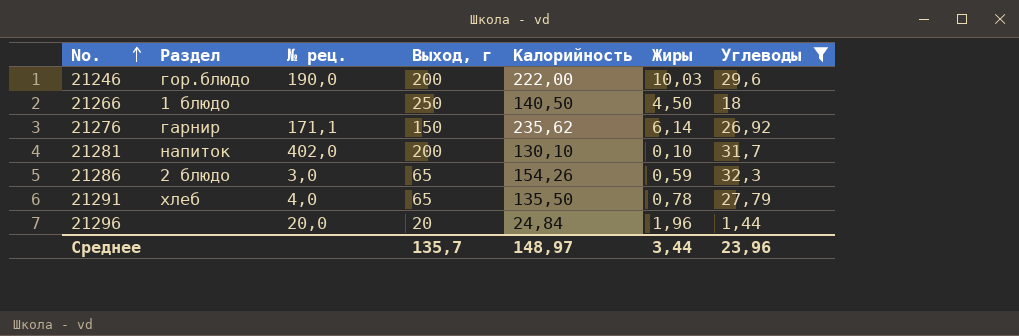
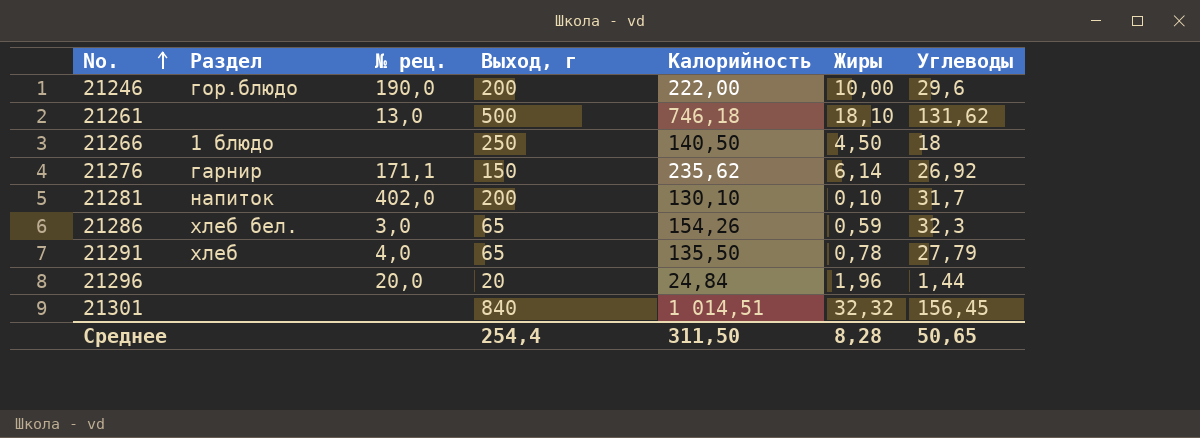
filter: Углеводы <= 32,3 -> none
21246 | Жиры: 10,03 -> 10,00
21286 | Раздел: 2 блюдо -> хлеб бел.
Среднее | Выход, г: 135,7 -> 254,4
Среднее | Калорийность: 148,97 -> 311,50
Среднее | Жиры: 3,44 -> 8,28
Среднее | Углеводы: 23,96 -> 50,65

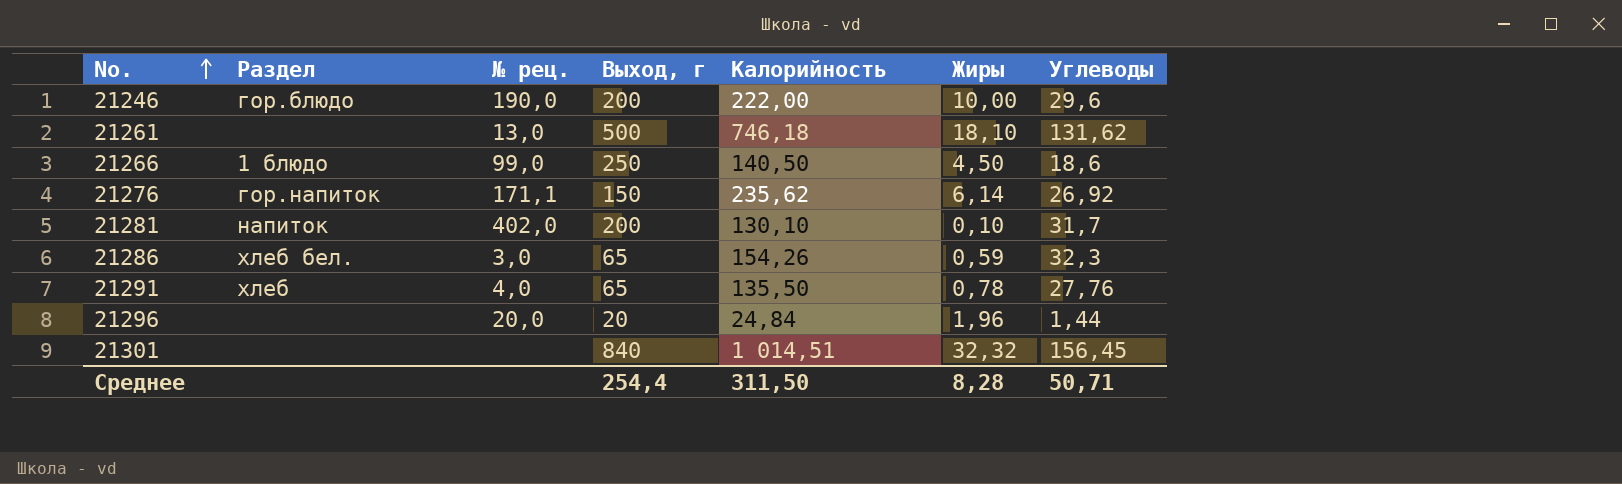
21266 | № рец.: none -> 99,0
21266 | Углеводы: 18 -> 18,6
21276 | Раздел: гарнир -> гор.напиток
21291 | Углеводы: 27,79 -> 27,76
Среднее | Углеводы: 50,65 -> 50,71

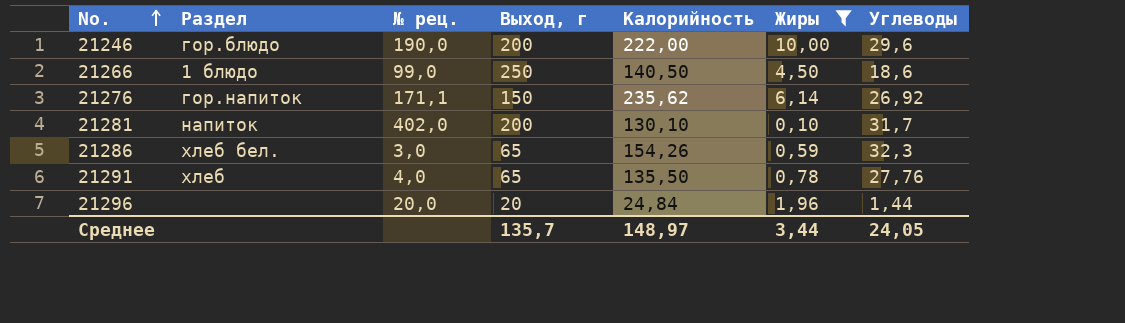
filter: none -> Жиры <= 10,00
Среднее | Выход, г: 254,4 -> 135,7
Среднее | Калорийность: 311,50 -> 148,97
Среднее | Жиры: 8,28 -> 3,44
Среднее | Углеводы: 50,71 -> 24,05

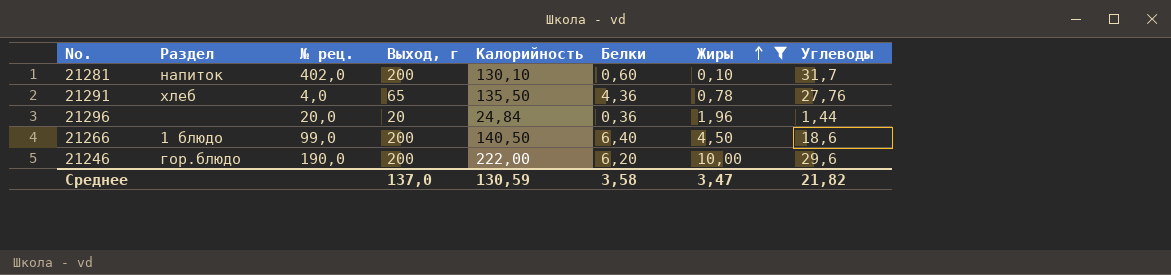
row order: No. ascending -> Жиры ascending
column Белки | position: none -> 6
row 21276: гор.напиток | 171,1 | 150 | 235,62 | 6,14 | 26,92 -> none
row 21286: хлеб бел. | 3,0 | 65 | 154,26 | 0,59 | 32,3 -> none
21266 | Выход, г: 250 -> 200
Среднее | Выход, г: 135,7 -> 137,0
Среднее | Калорийность: 148,97 -> 130,59
Среднее | Жиры: 3,44 -> 3,47
Среднее | Углеводы: 24,05 -> 21,82

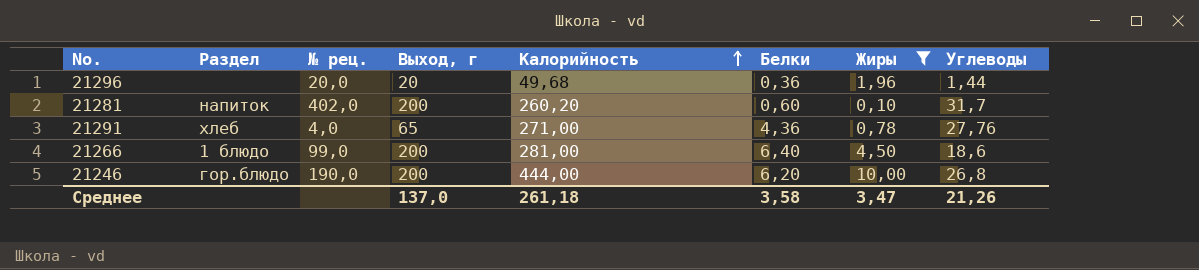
row order: Жиры ascending -> Калорийность ascending
21296 | Калорийность: 24,84 -> 49,68
21281 | Калорийность: 130,10 -> 260,20
21291 | Калорийность: 135,50 -> 271,00
21266 | Калорийность: 140,50 -> 281,00
21246 | Калорийность: 222,00 -> 444,00
21246 | Углеводы: 29,6 -> 26,8
Среднее | Калорийность: 130,59 -> 261,18
Среднее | Углеводы: 21,82 -> 21,26

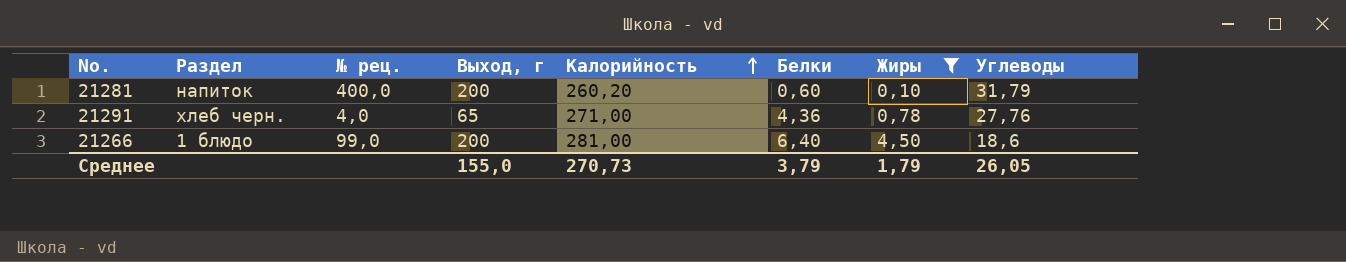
row 21296: none | 20,0 | 20 | 49,68 | 0,36 | 1,96 | 1,44 -> none
row 21246: гор.блюдо | 190,0 | 200 | 444,00 | 6,20 | 10,00 | 26,8 -> none
21281 | № рец.: 402,0 -> 400,0
21281 | Углеводы: 31,7 -> 31,79
21291 | Раздел: хлеб -> хлеб черн.
Среднее | Выход, г: 137,0 -> 155,0
Среднее | Калорийность: 261,18 -> 270,73
Среднее | Белки: 3,58 -> 3,79
Среднее | Жиры: 3,47 -> 1,79
Среднее | Углеводы: 21,26 -> 26,05

